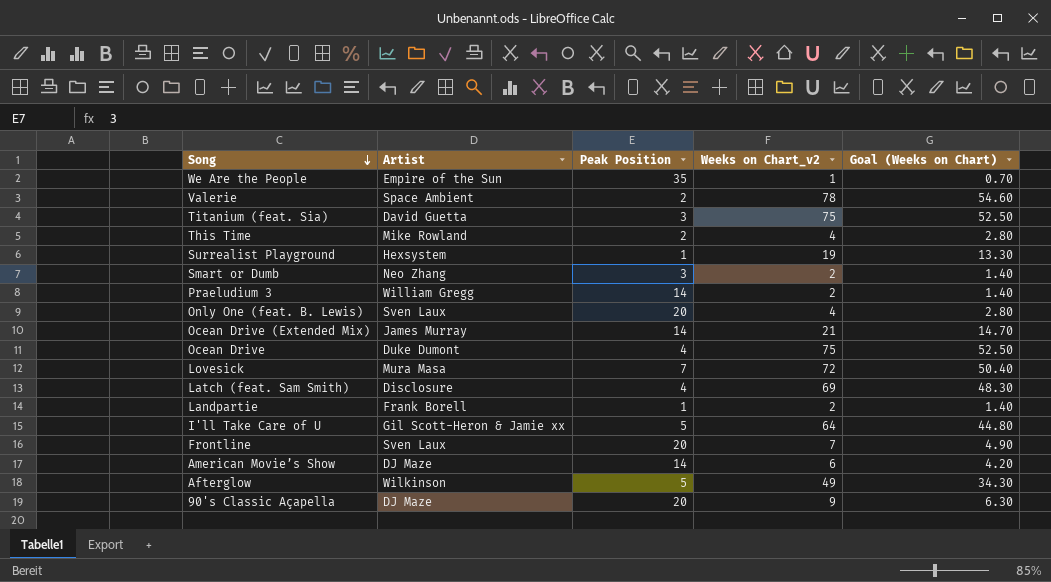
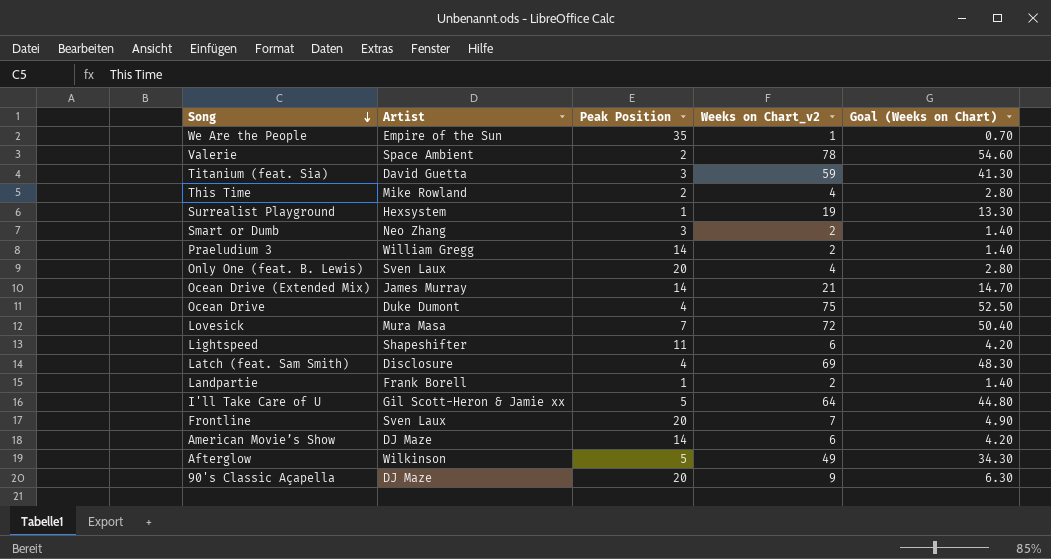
Titanium (feat. Sia) | Weeks on Chart_v2: 75 -> 59
Titanium (feat. Sia) | Goal (Weeks on Chart): 52.50 -> 41.30
row Lightspeed: none -> Shapeshifter | 11 | 6 | 4.20

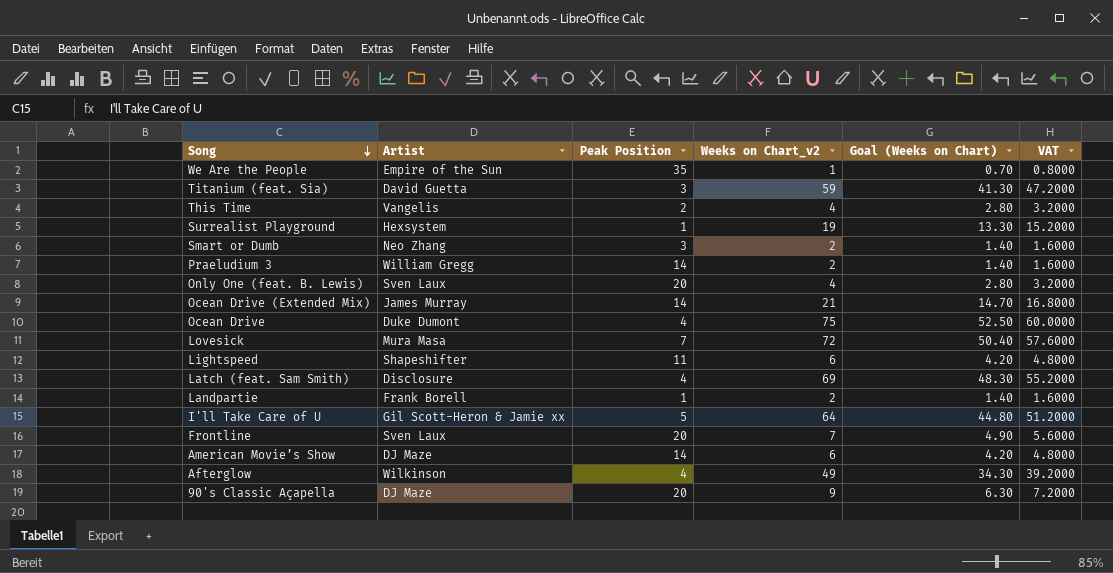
column VAT | formula: none -> [Weeks on Chart_v2] * 0.8
row Valerie: Space Ambient | 2 | 78 | 54.60 -> none
This Time | Artist: Mike Rowland -> Vangelis
Afterglow | Peak Position: 5 -> 4

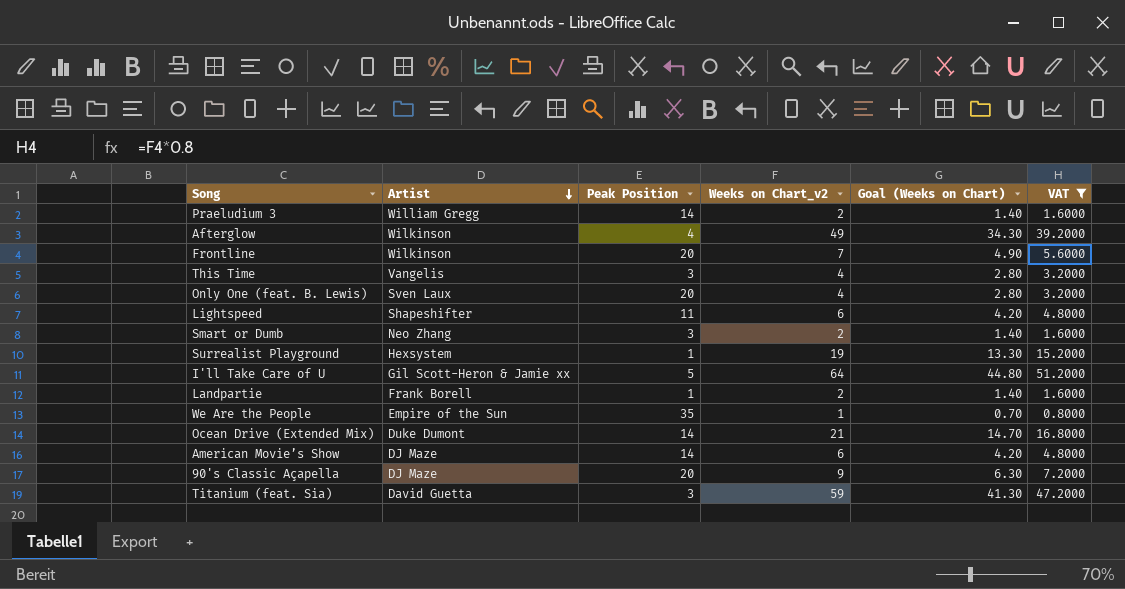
filter: none -> VAT <= 51.2000
row order: Song descending -> Artist descending
Frontline | Artist: Sven Laux -> Wilkinson
This Time | Peak Position: 2 -> 3
Ocean Drive (Extended Mix) | Artist: James Murray -> Duke Dumont

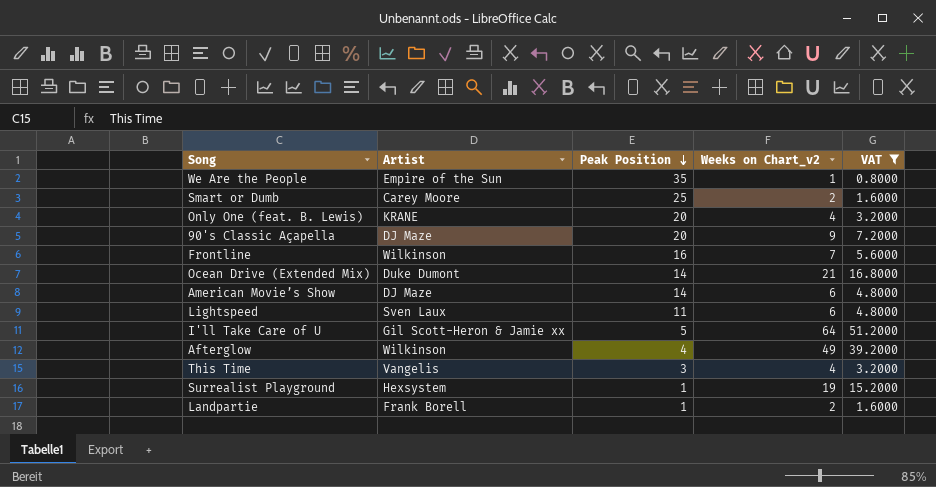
row order: Artist descending -> Peak Position descending
column Goal (Weeks on Chart) | formula: [Weeks on Chart_v2] * 0.7 -> none
row Praeludium 3: William Gregg | 14 | 2 | 1.40 | 1.6000 -> none
row Titanium (feat. Sia): David Guetta | 3 | 59 | 41.30 | 47.2000 -> none
Smart or Dumb | Artist: Neo Zhang -> Carey Moore
Smart or Dumb | Peak Position: 3 -> 25
Only One (feat. B. Lewis) | Artist: Sven Laux -> KRANE
Frontline | Peak Position: 20 -> 16
Lightspeed | Artist: Shapeshifter -> Sven Laux

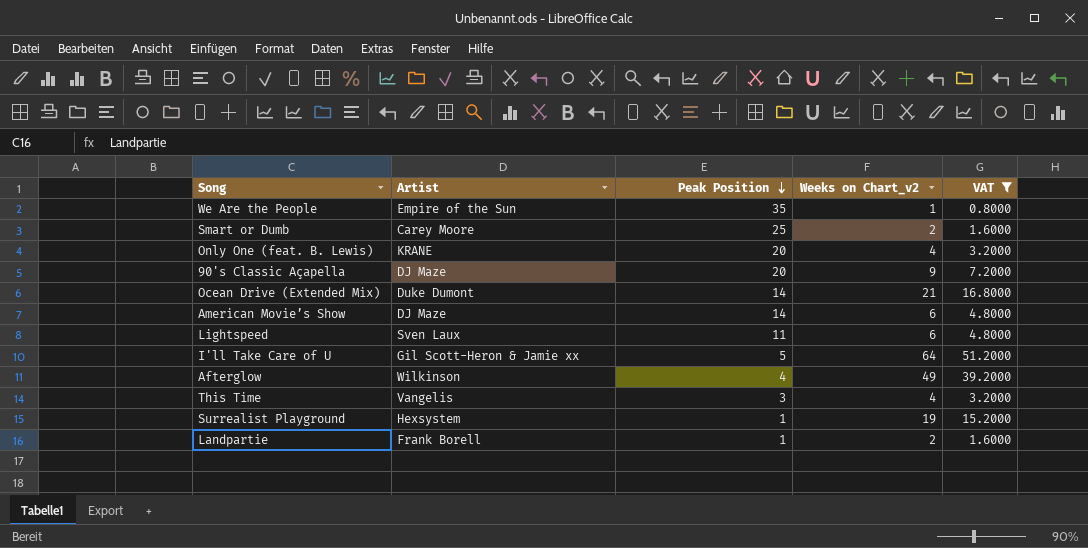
row Frontline: Wilkinson | 16 | 7 | 5.6000 -> none

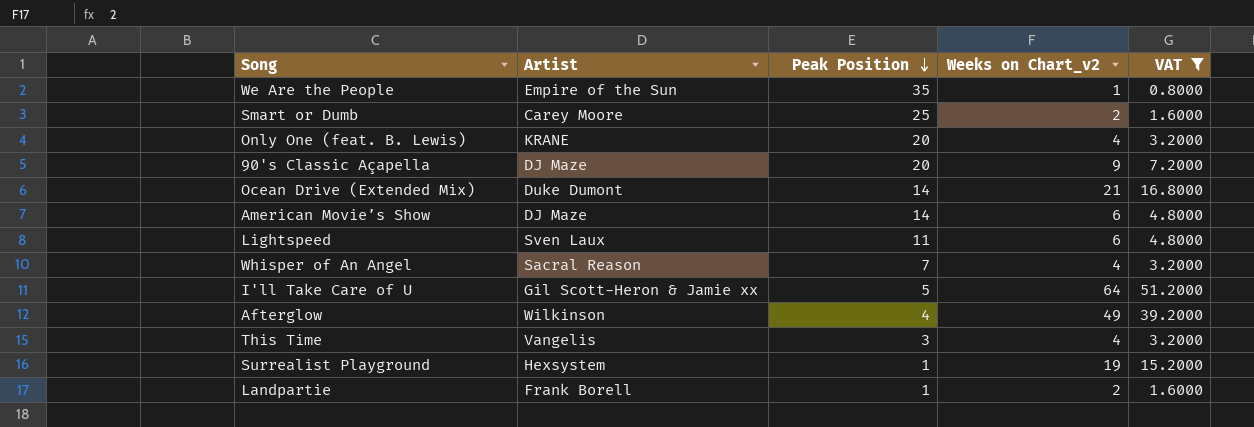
row Whisper of An Angel: none -> Sacral Reason | 7 | 4 | 3.2000

